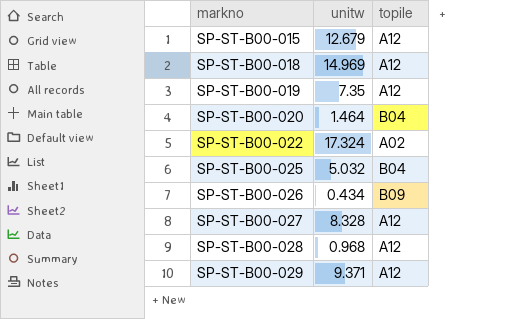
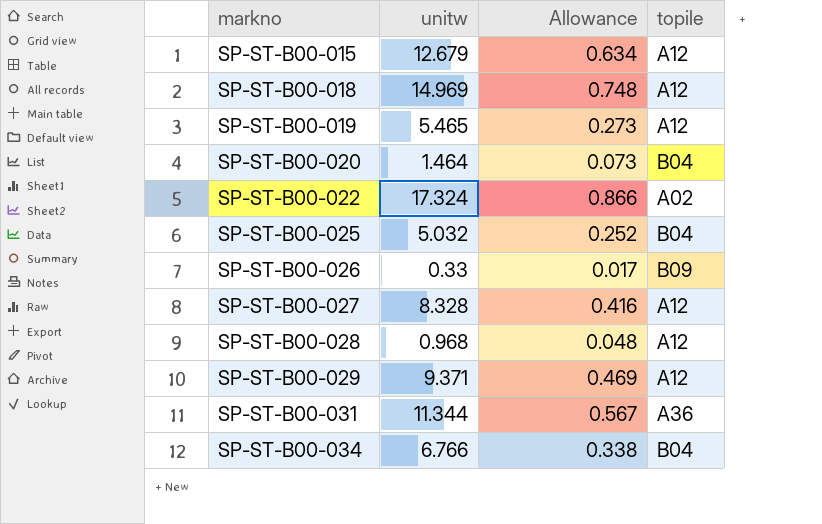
column Allowance | formula: none -> [unitw] * 0.05
SP-ST-B00-019 | unitw: 7.35 -> 5.465
SP-ST-B00-026 | unitw: 0.434 -> 0.33
row SP-ST-B00-031: none -> 11.344 | 0.567 | A36
row SP-ST-B00-034: none -> 6.766 | 0.338 | B04

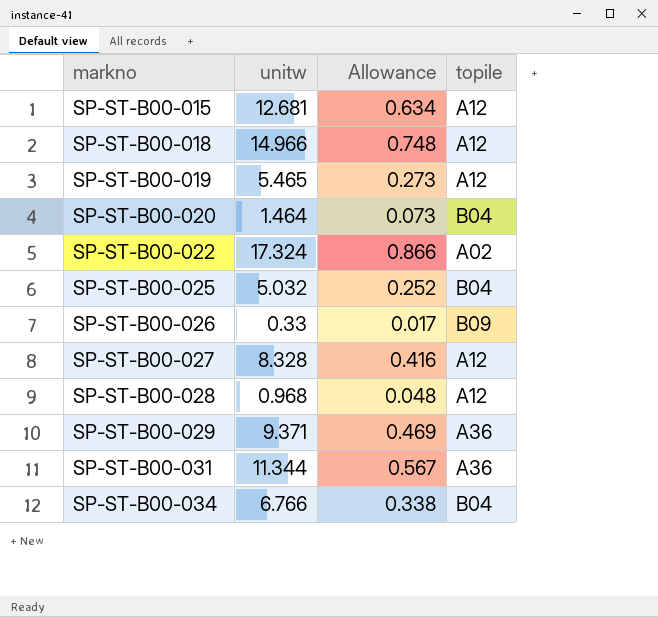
SP-ST-B00-015 | unitw: 12.679 -> 12.681
SP-ST-B00-018 | unitw: 14.969 -> 14.966
SP-ST-B00-029 | topile: A12 -> A36

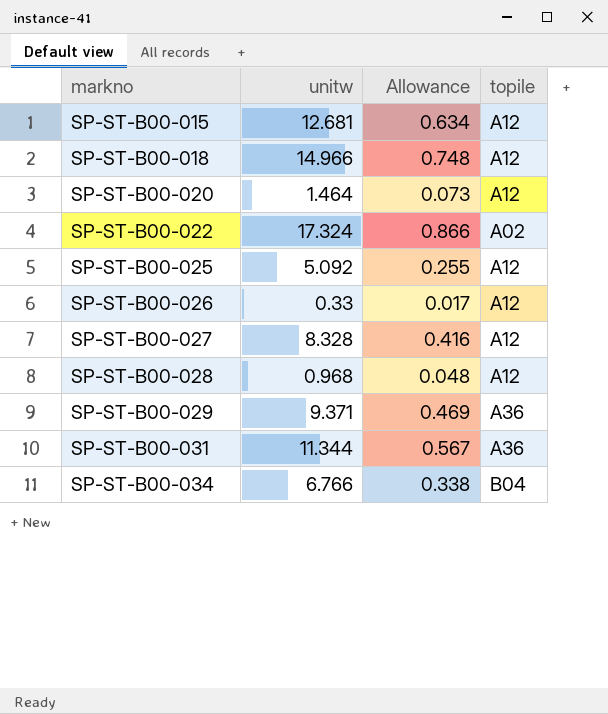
row SP-ST-B00-019: 5.465 | 0.273 | A12 -> none
SP-ST-B00-020 | topile: B04 -> A12
SP-ST-B00-025 | unitw: 5.032 -> 5.092
SP-ST-B00-025 | Allowance: 0.252 -> 0.255
SP-ST-B00-025 | topile: B04 -> A12
SP-ST-B00-026 | topile: B09 -> A12

